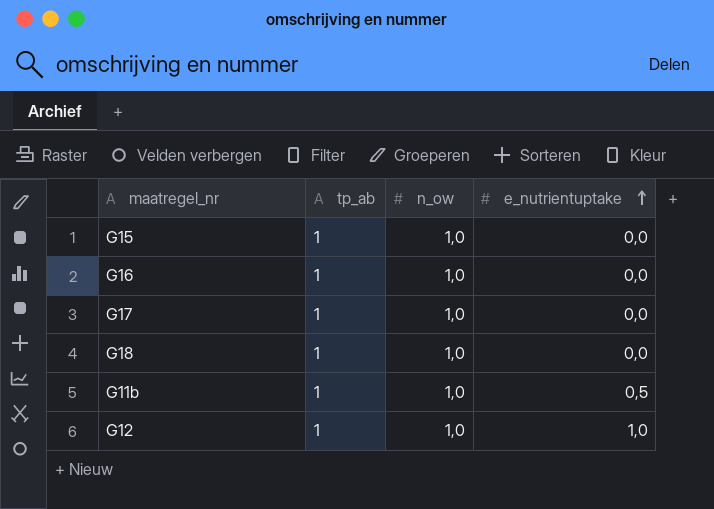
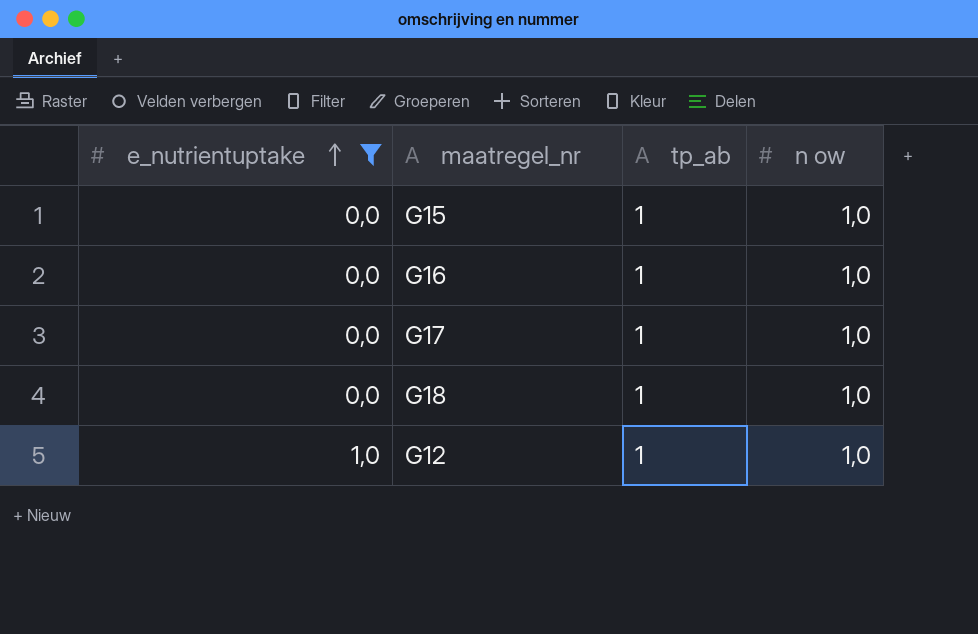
filter: none -> e_nutrientuptake != 0,5
column e_nutrientuptake | position: 4 -> 1
column name: n_ow -> n ow

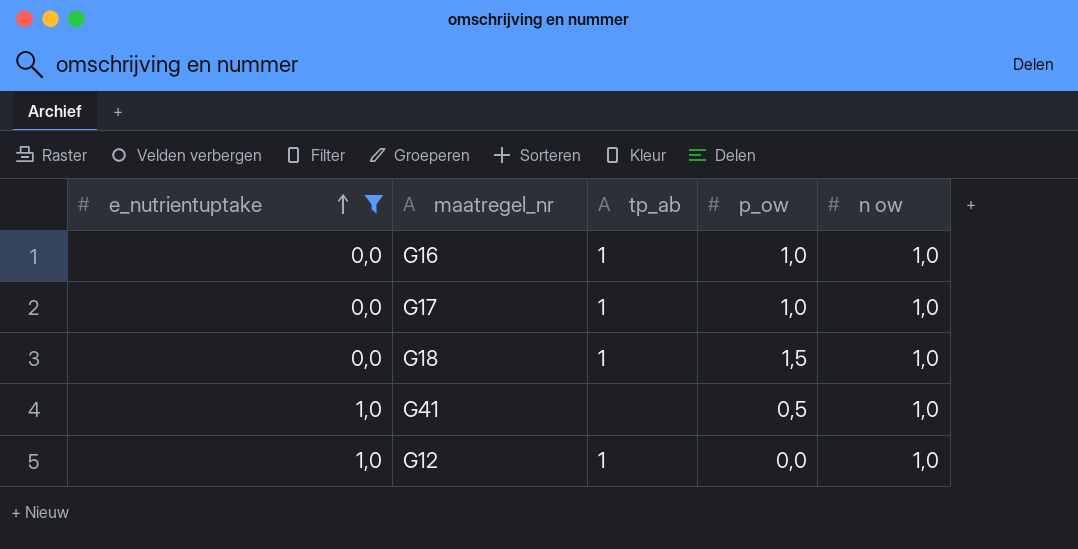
column p_ow | position: none -> 4
row G15: 0,0 | 1 | 1,0 -> none
row G41: none -> 1,0 | none | 0,5 | 1,0

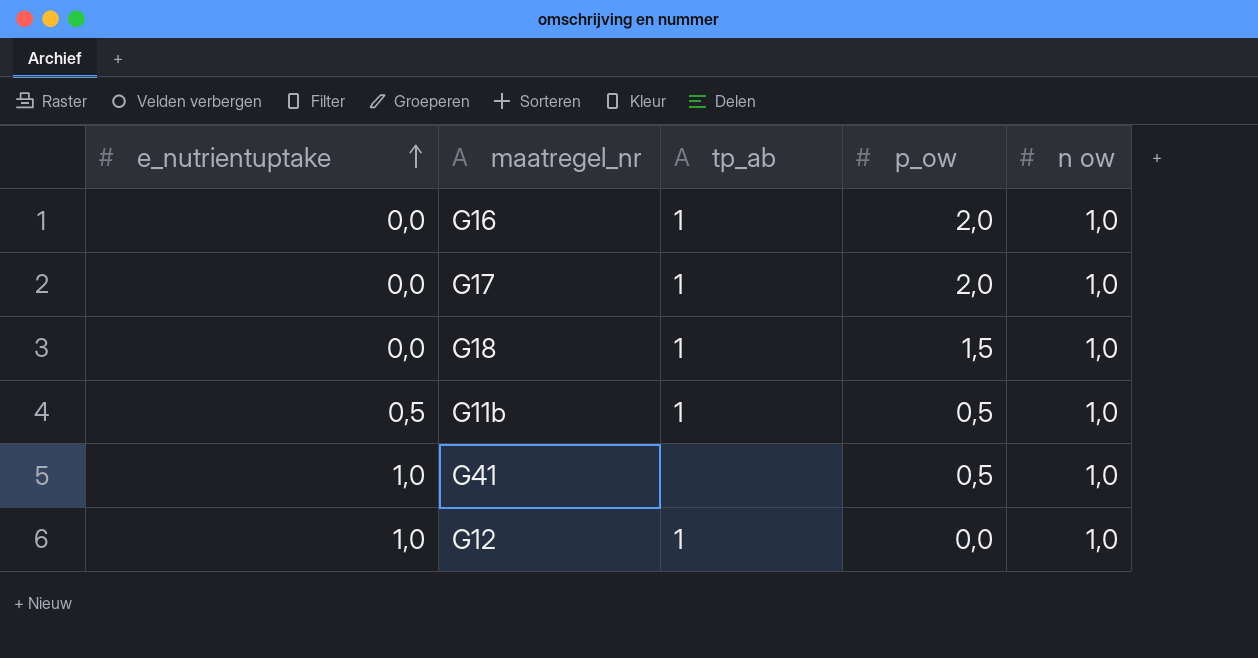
filter: e_nutrientuptake != 0,5 -> none
G16 | p_ow: 1,0 -> 2,0
G17 | p_ow: 1,0 -> 2,0

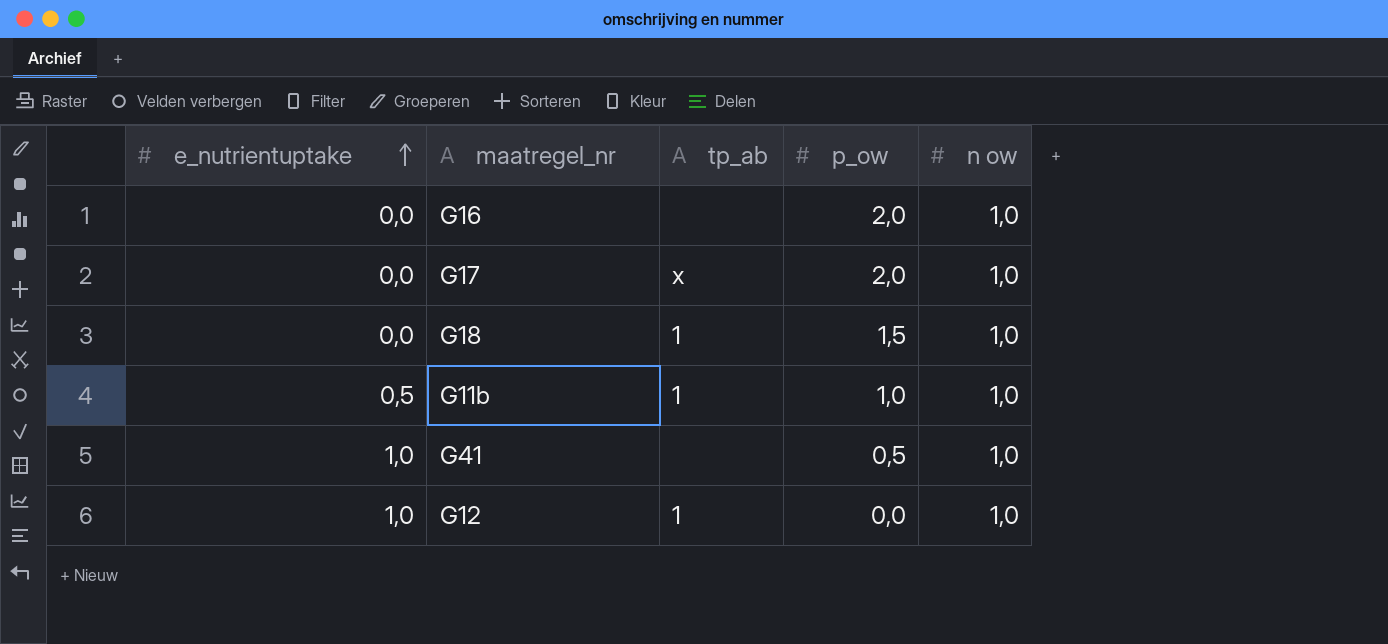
G16 | tp_ab: 1 -> none
G17 | tp_ab: 1 -> x
G11b | p_ow: 0,5 -> 1,0

